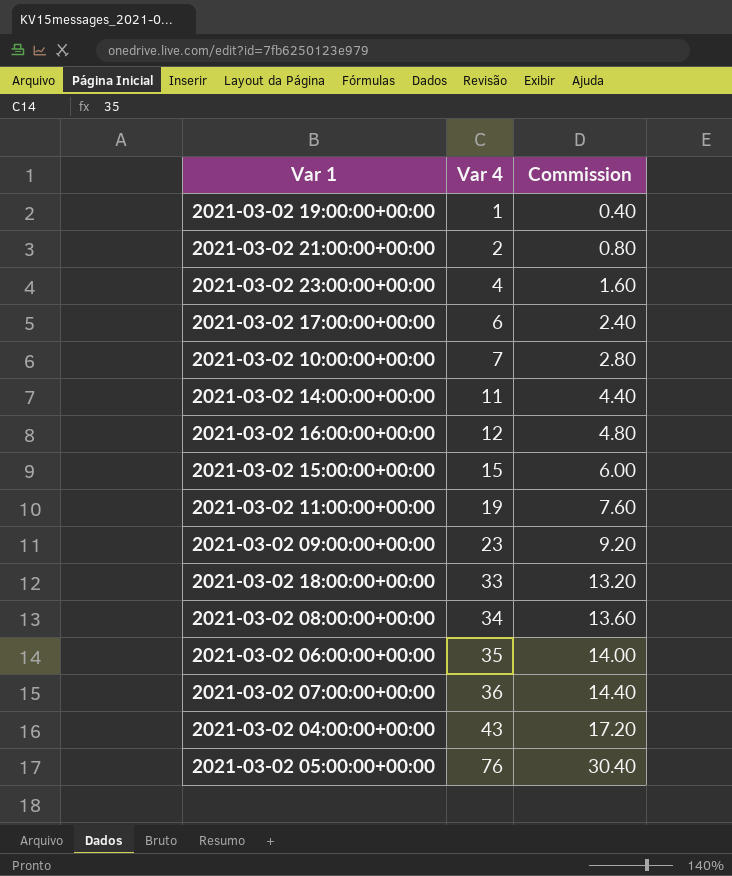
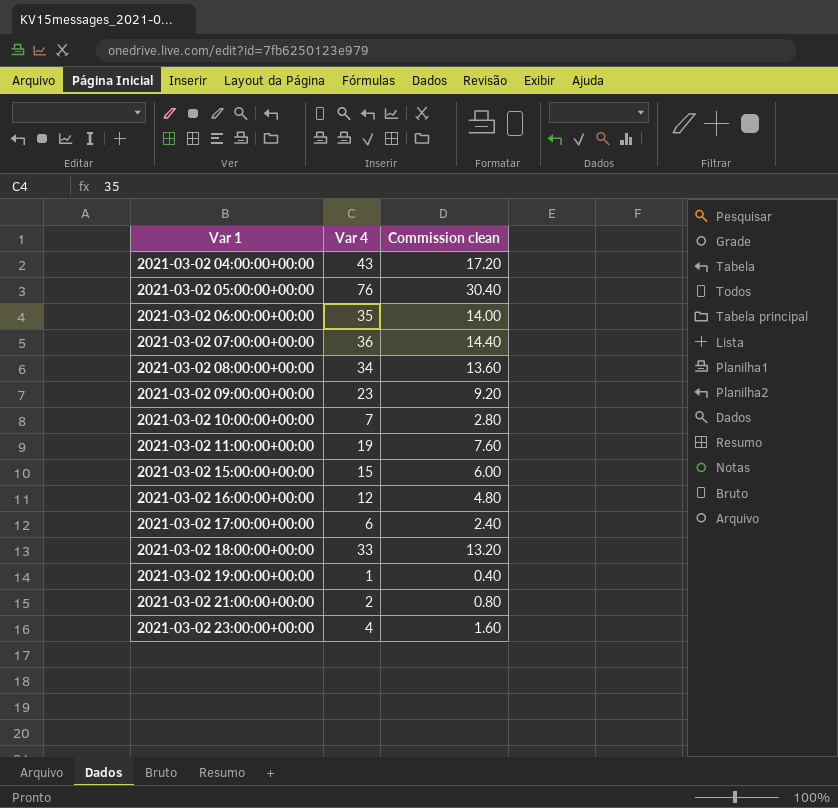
row order: Var 4 ascending -> Var 1 ascending
column name: Commission -> Commission clean
row 2021-03-02 14:00:00+00:00: 11 | 4.40 -> none

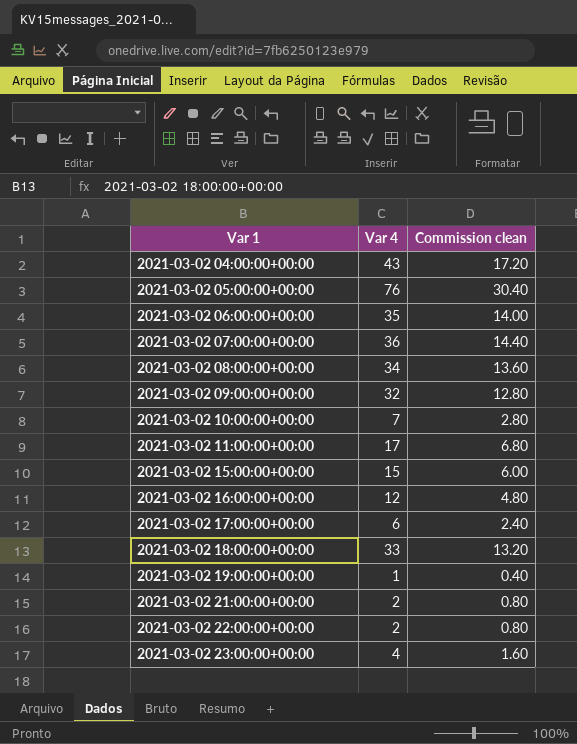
2021-03-02 09:00:00+00:00 | Var 4: 23 -> 32
2021-03-02 09:00:00+00:00 | Commission clean: 9.20 -> 12.80
2021-03-02 11:00:00+00:00 | Var 4: 19 -> 17
2021-03-02 11:00:00+00:00 | Commission clean: 7.60 -> 6.80
row 2021-03-02 22:00:00+00:00: none -> 2 | 0.80

